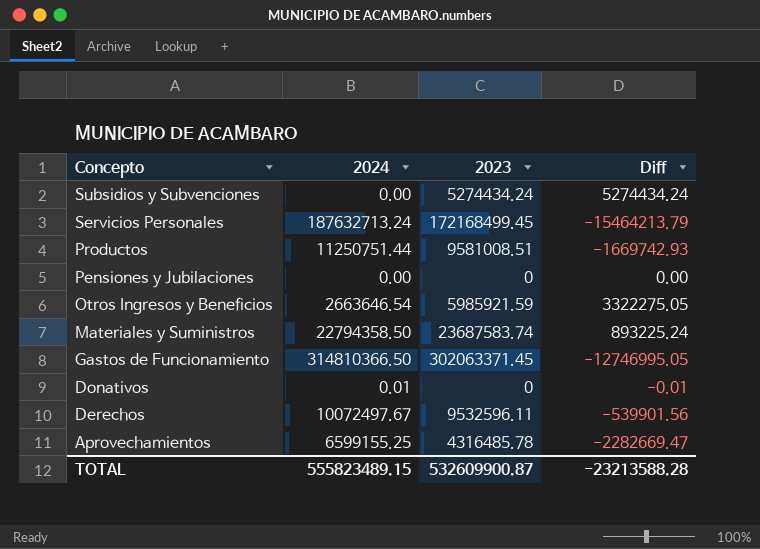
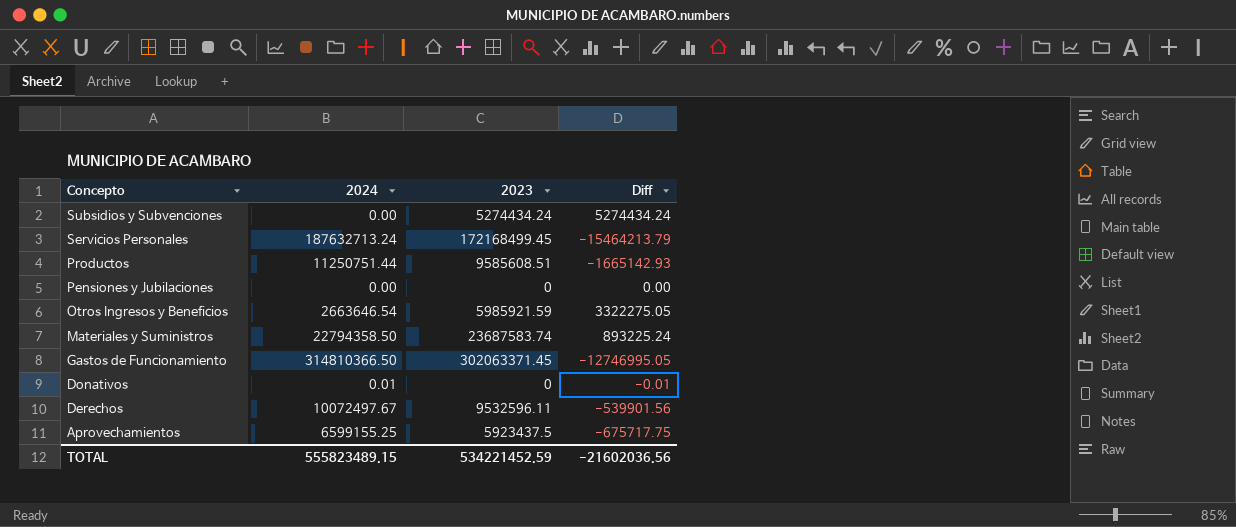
Productos | 2023: 9581008.51 -> 9585608.51
Productos | Diff: -1669742.93 -> -1665142.93
Aprovechamientos | 2023: 4316485.78 -> 5923437.5
Aprovechamientos | Diff: -2282669.47 -> -675717.75
TOTAL | 2023: 532609900.87 -> 534221452.59
TOTAL | Diff: -23213588.28 -> -21602036.56

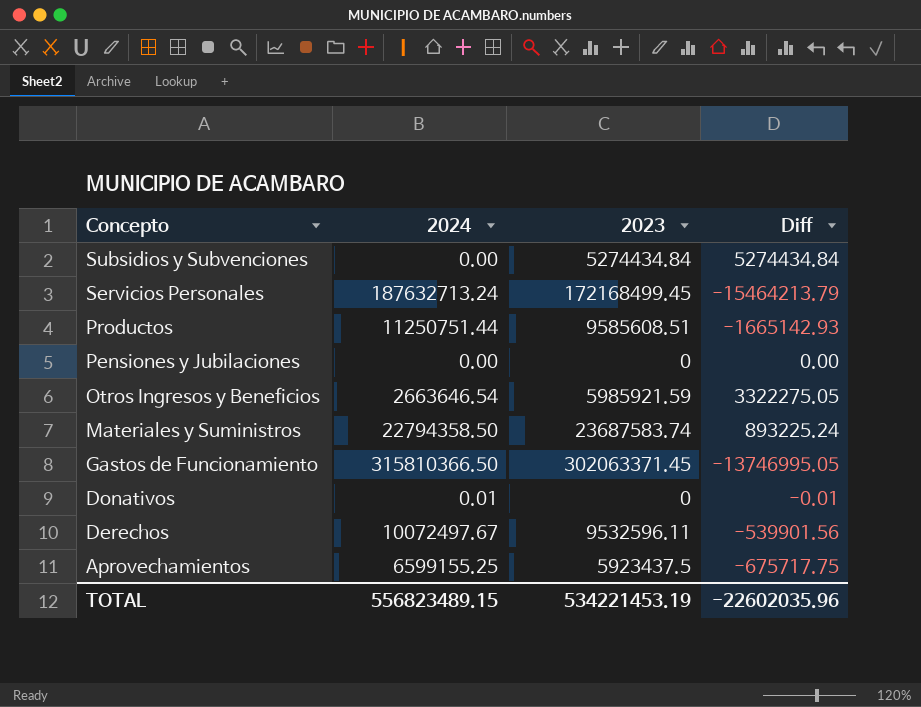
Subsidios y Subvenciones | 2023: 5274434.24 -> 5274434.84
Subsidios y Subvenciones | Diff: 5274434.24 -> 5274434.84
Gastos de Funcionamiento | 2024: 314810366.50 -> 315810366.50
Gastos de Funcionamiento | Diff: -12746995.05 -> -13746995.05
TOTAL | 2024: 555823489.15 -> 556823489.15
TOTAL | 2023: 534221452.59 -> 534221453.19
TOTAL | Diff: -21602036.56 -> -22602035.96

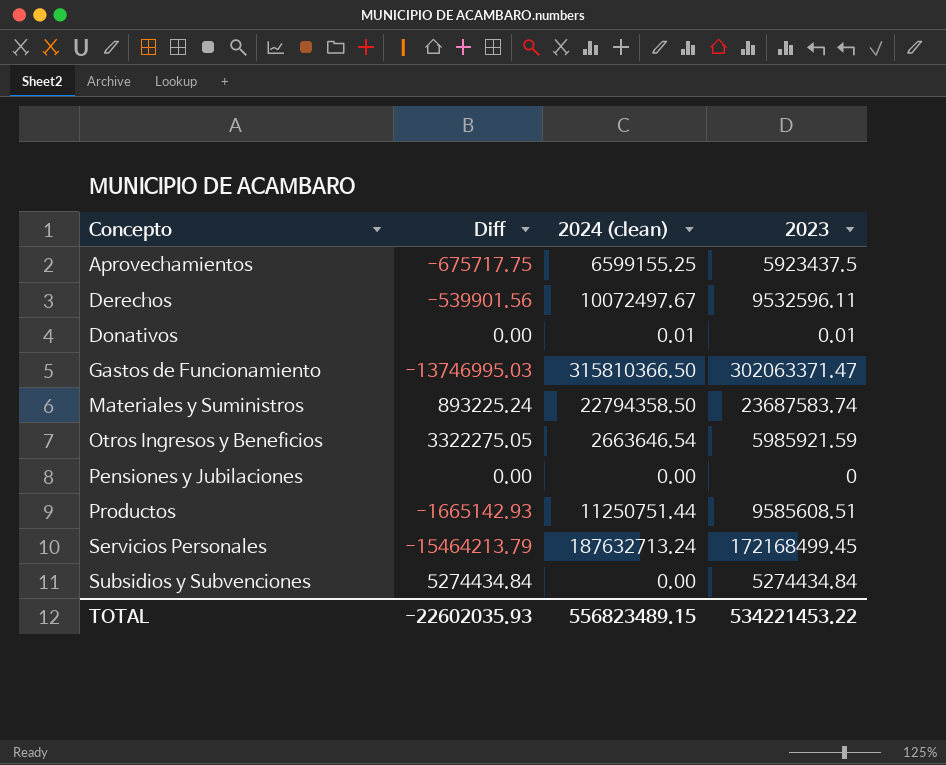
row order: Concepto descending -> Concepto ascending
column Diff | position: 4 -> 2
column name: 2024 -> 2024 (clean)
Donativos | Diff: -0.01 -> 0.00
Donativos | 2023: 0 -> 0.01
Gastos de Funcionamiento | Diff: -13746995.05 -> -13746995.03
Gastos de Funcionamiento | 2023: 302063371.45 -> 302063371.47
TOTAL | Diff: -22602035.96 -> -22602035.93
TOTAL | 2023: 534221453.19 -> 534221453.22

